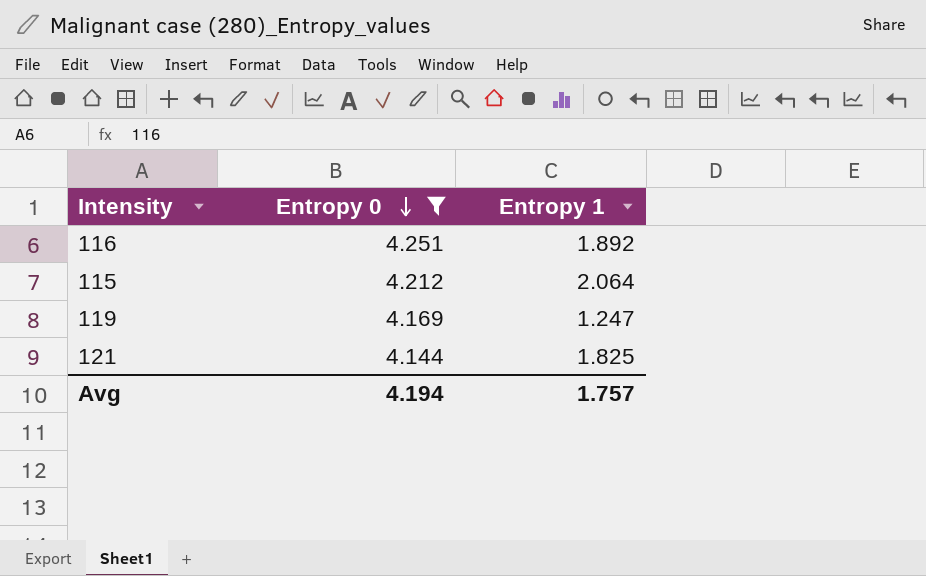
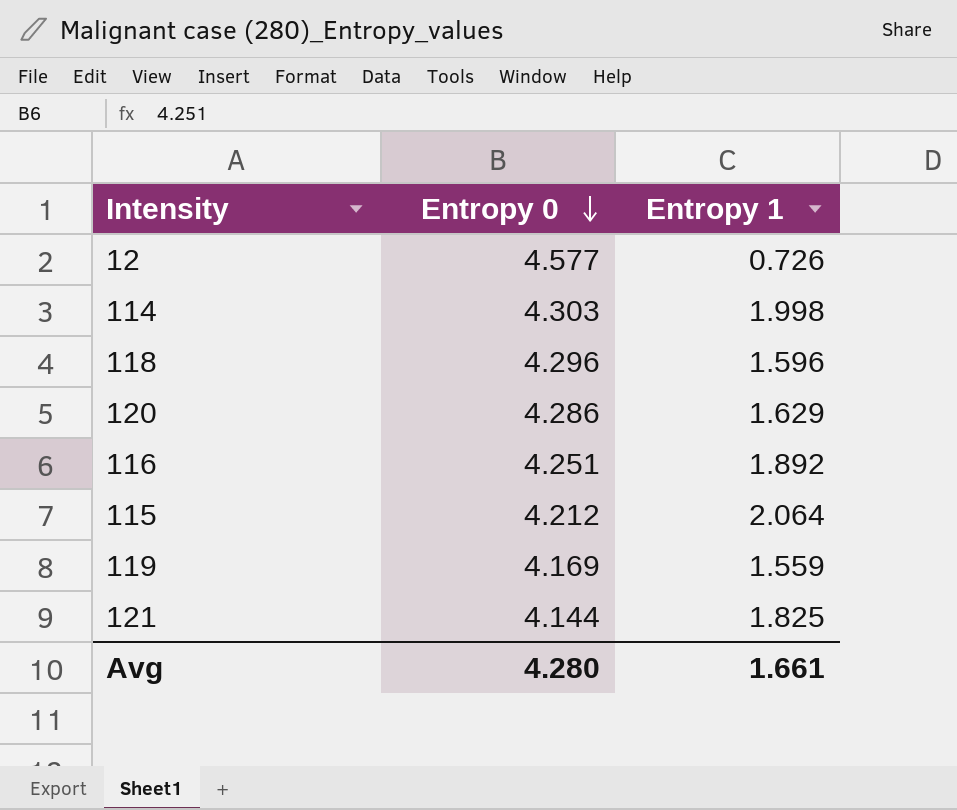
filter: Entropy 0 <= 4.251 -> none
119 | Entropy 1: 1.247 -> 1.559
Avg | Entropy 0: 4.194 -> 4.280
Avg | Entropy 1: 1.757 -> 1.661

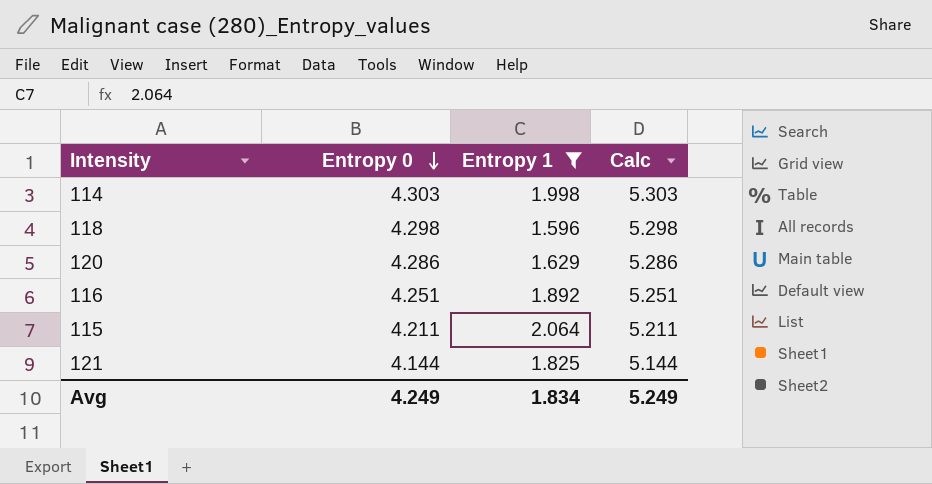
filter: none -> Entropy 1 >= 1.596
column Calc | formula: none -> [Entropy 0] + 1
118 | Entropy 0: 4.296 -> 4.298
115 | Entropy 0: 4.212 -> 4.211
Avg | Entropy 0: 4.280 -> 4.249
Avg | Entropy 1: 1.661 -> 1.834

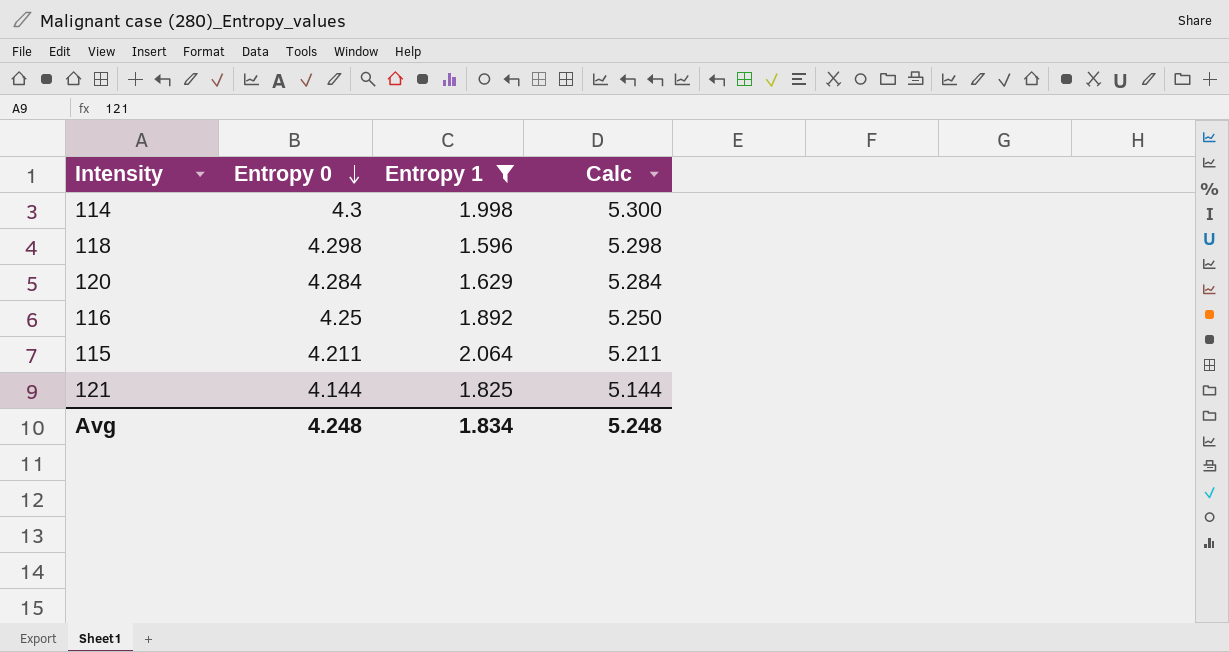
114 | Entropy 0: 4.303 -> 4.3
114 | Calc: 5.303 -> 5.300
120 | Entropy 0: 4.286 -> 4.284
120 | Calc: 5.286 -> 5.284
116 | Entropy 0: 4.251 -> 4.25
116 | Calc: 5.251 -> 5.250
Avg | Entropy 0: 4.249 -> 4.248
Avg | Calc: 5.249 -> 5.248

